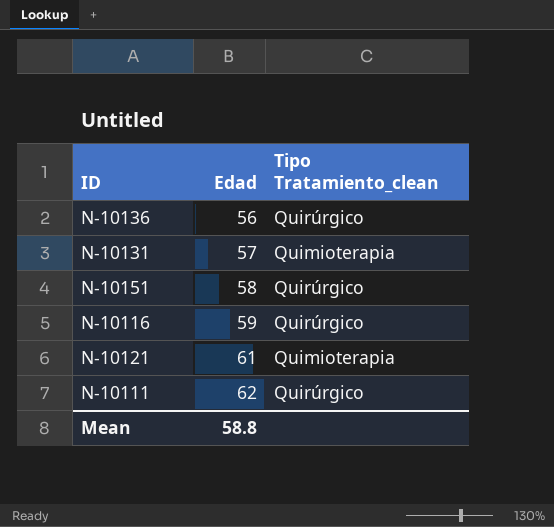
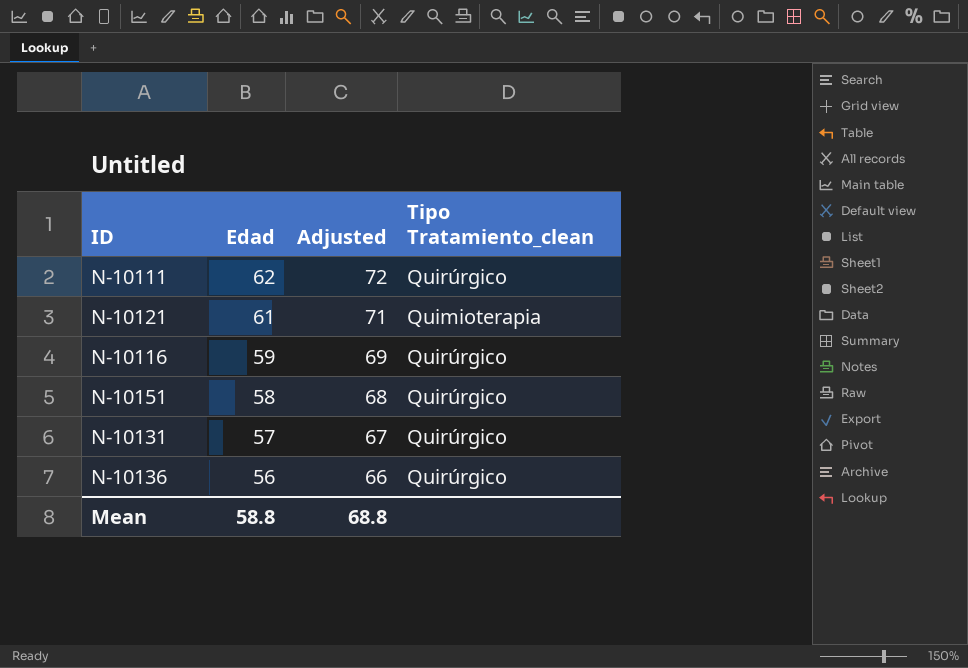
row order: Edad ascending -> Edad descending
column Adjusted | formula: none -> [Edad] + 10
N-10131 | Tipo Tratamiento_clean: Quimioterapia -> Quirúrgico

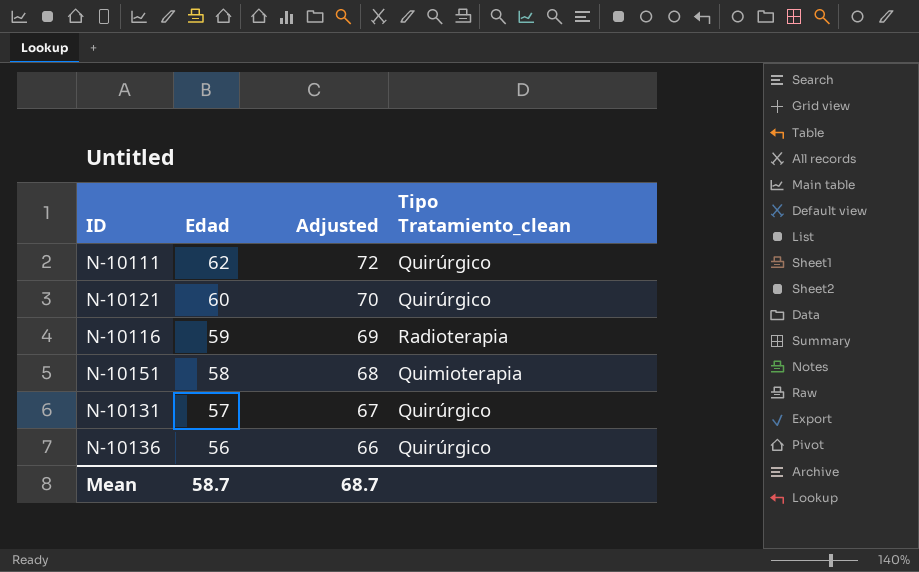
N-10121 | Edad: 61 -> 60
N-10121 | Adjusted: 71 -> 70
N-10121 | Tipo Tratamiento_clean: Quimioterapia -> Quirúrgico
N-10116 | Tipo Tratamiento_clean: Quirúrgico -> Radioterapia
N-10151 | Tipo Tratamiento_clean: Quirúrgico -> Quimioterapia
Mean | Edad: 58.8 -> 58.7
Mean | Adjusted: 68.8 -> 68.7

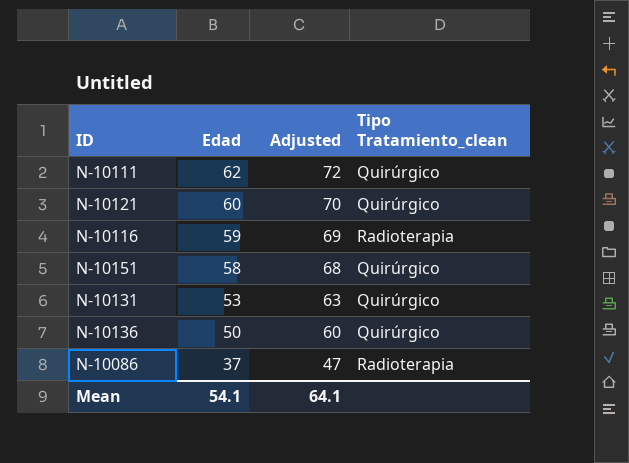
N-10151 | Tipo Tratamiento_clean: Quimioterapia -> Quirúrgico
N-10131 | Edad: 57 -> 53
N-10131 | Adjusted: 67 -> 63
N-10136 | Edad: 56 -> 50
N-10136 | Adjusted: 66 -> 60
row N-10086: none -> 37 | 47 | Radioterapia
Mean | Edad: 58.7 -> 54.1
Mean | Adjusted: 68.7 -> 64.1

